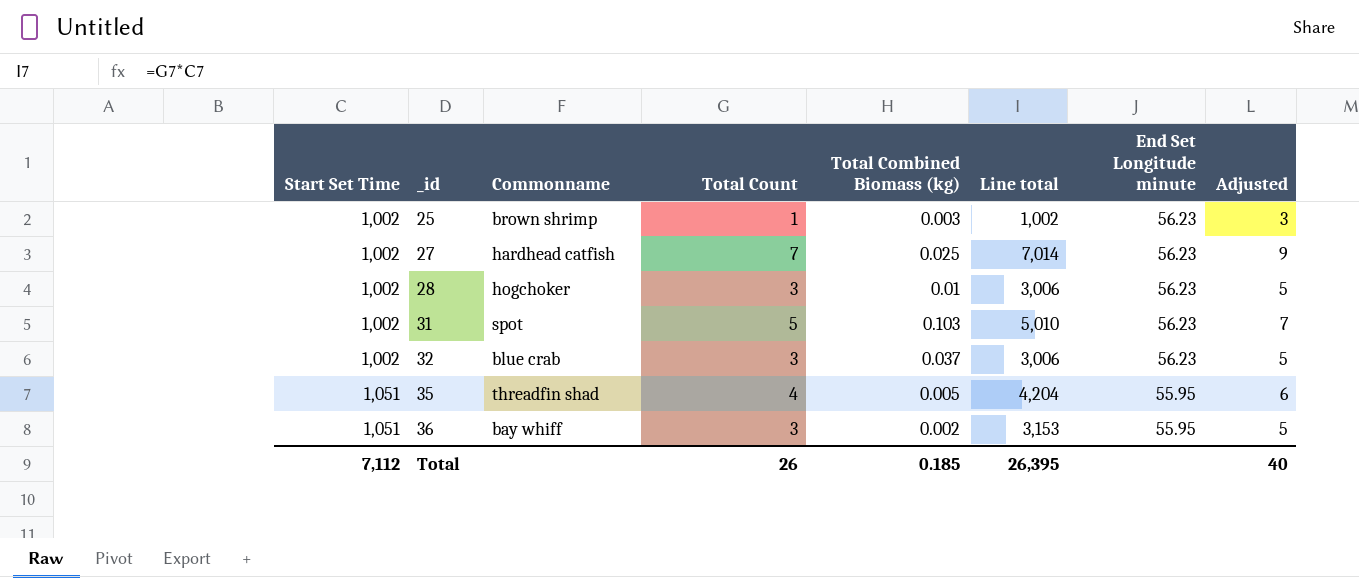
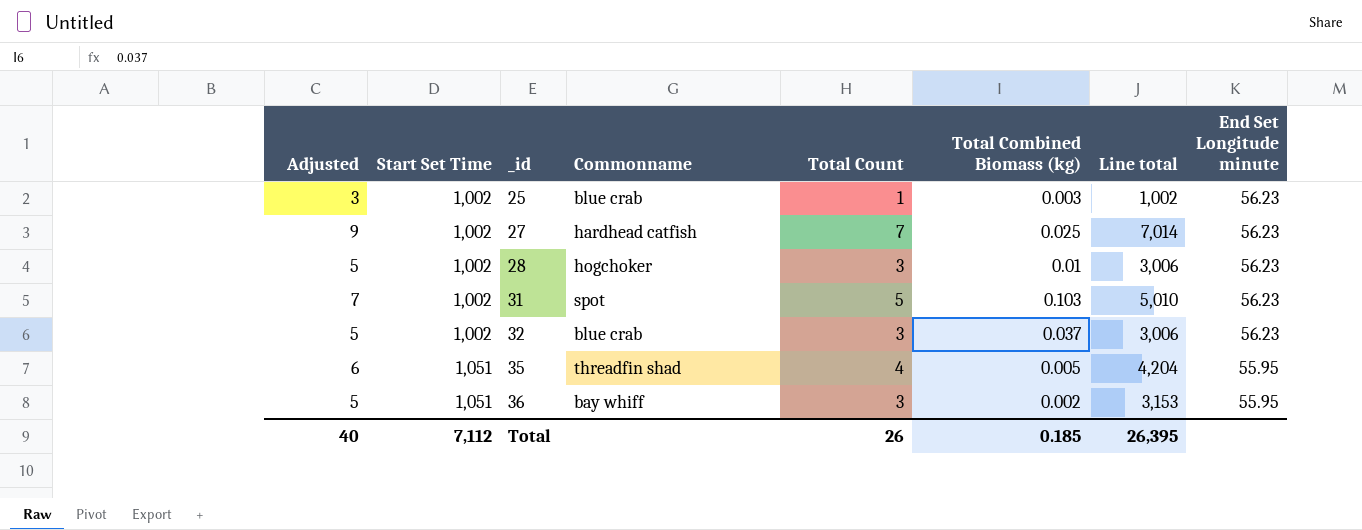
column Adjusted | position: 8 -> 1
25 | Commonname: brown shrimp -> blue crab

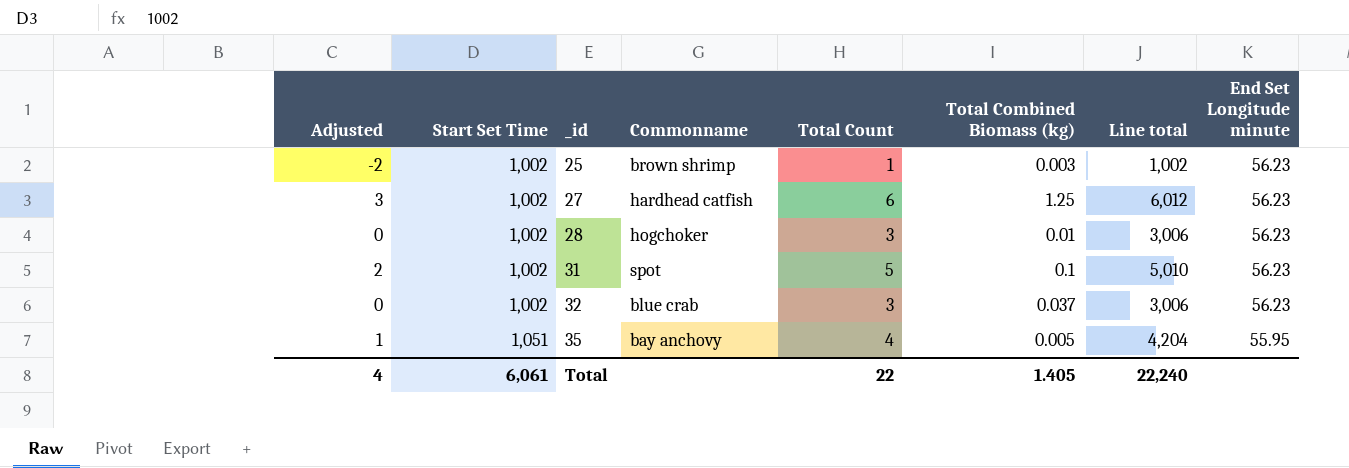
column Adjusted | formula: [Total Count] + 2 -> [Total Count] - 3
row 36: 5 | 1,051 | bay whiff | 3 | 0.002 | 3,153 | 55.95 -> none
25 | Commonname: blue crab -> brown shrimp
27 | Total Count: 7 -> 6
27 | Total Combined Biomass (kg): 0.025 -> 1.25
27 | Line total: 7,014 -> 6,012
31 | Total Combined Biomass (kg): 0.103 -> 0.1
35 | Commonname: threadfin shad -> bay anchovy
Total | Adjusted: 40 -> 4
Total | Start Set Time: 7,112 -> 6,061
Total | Total Count: 26 -> 22
Total | Total Combined Biomass (kg): 0.185 -> 1.405
Total | Line total: 26,395 -> 22,240

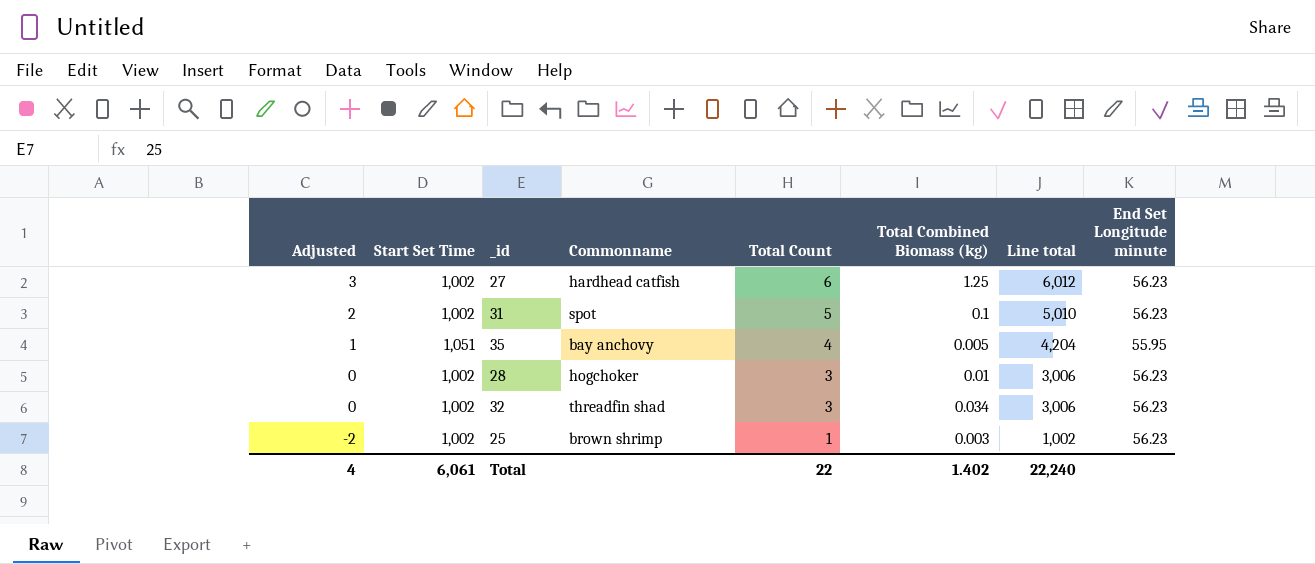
row order: Start Set Time ascending -> Adjusted descending
32 | Commonname: blue crab -> threadfin shad
32 | Total Combined Biomass (kg): 0.037 -> 0.034
Total | Total Combined Biomass (kg): 1.405 -> 1.402

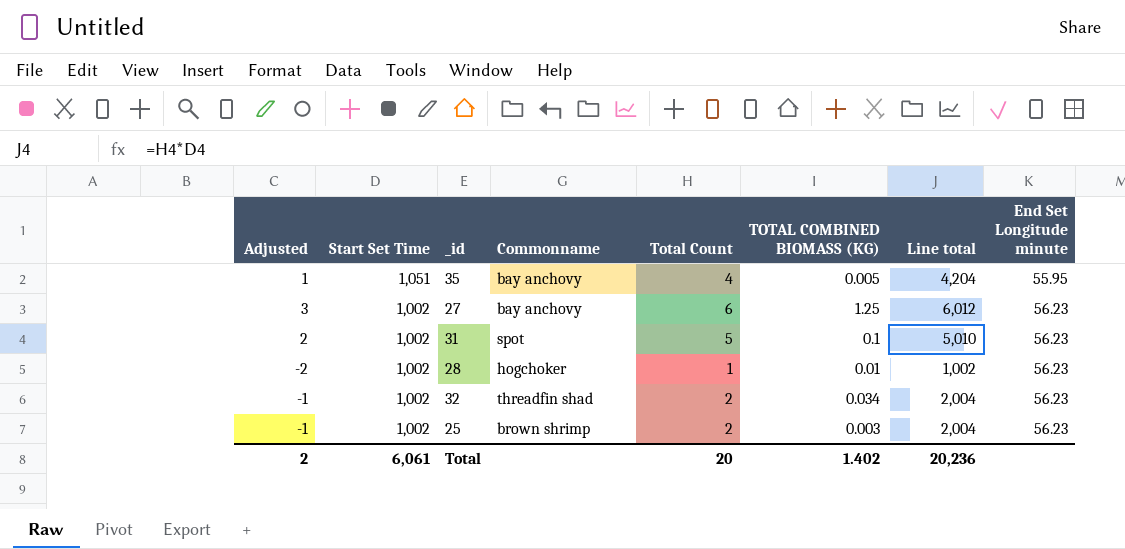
row order: Adjusted descending -> Start Set Time descending
column name: Total Combined Biomass (kg) -> TOTAL COMBINED BIOMASS (KG)
27 | Commonname: hardhead catfish -> bay anchovy
28 | Adjusted: 0 -> -2
28 | Total Count: 3 -> 1
28 | Line total: 3,006 -> 1,002
32 | Adjusted: 0 -> -1
32 | Total Count: 3 -> 2
32 | Line total: 3,006 -> 2,004
25 | Adjusted: -2 -> -1
25 | Total Count: 1 -> 2
25 | Line total: 1,002 -> 2,004
Total | Adjusted: 4 -> 2
Total | Total Count: 22 -> 20
Total | Line total: 22,240 -> 20,236

